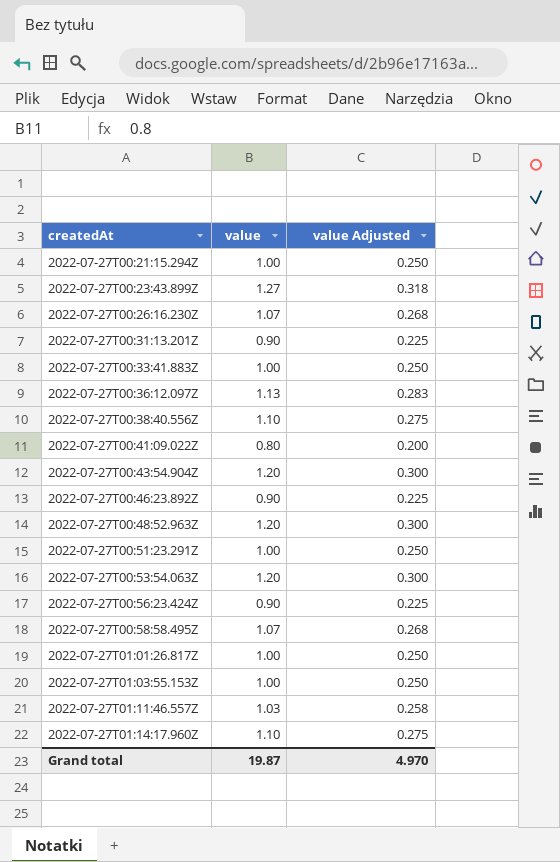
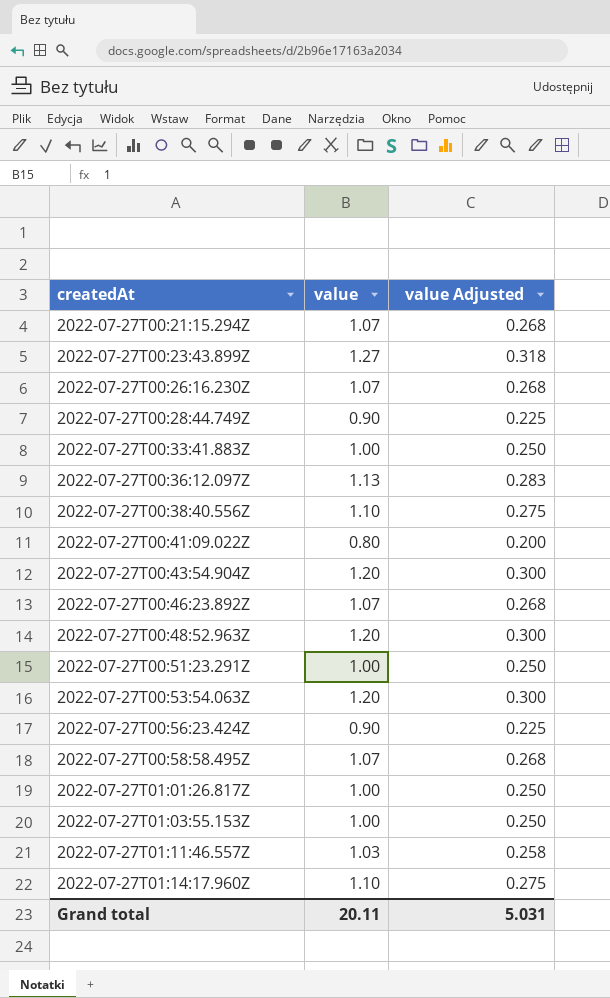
row 2022-07-27T00:31:13.201Z: 0.90 | 0.225 -> none
2022-07-27T00:21:15.294Z | value: 1.00 -> 1.07
2022-07-27T00:21:15.294Z | value Adjusted: 0.250 -> 0.268
row 2022-07-27T00:28:44.749Z: none -> 0.90 | 0.225
2022-07-27T00:46:23.892Z | value: 0.90 -> 1.07
2022-07-27T00:46:23.892Z | value Adjusted: 0.225 -> 0.268
Grand total | value: 19.87 -> 20.11
Grand total | value Adjusted: 4.970 -> 5.031

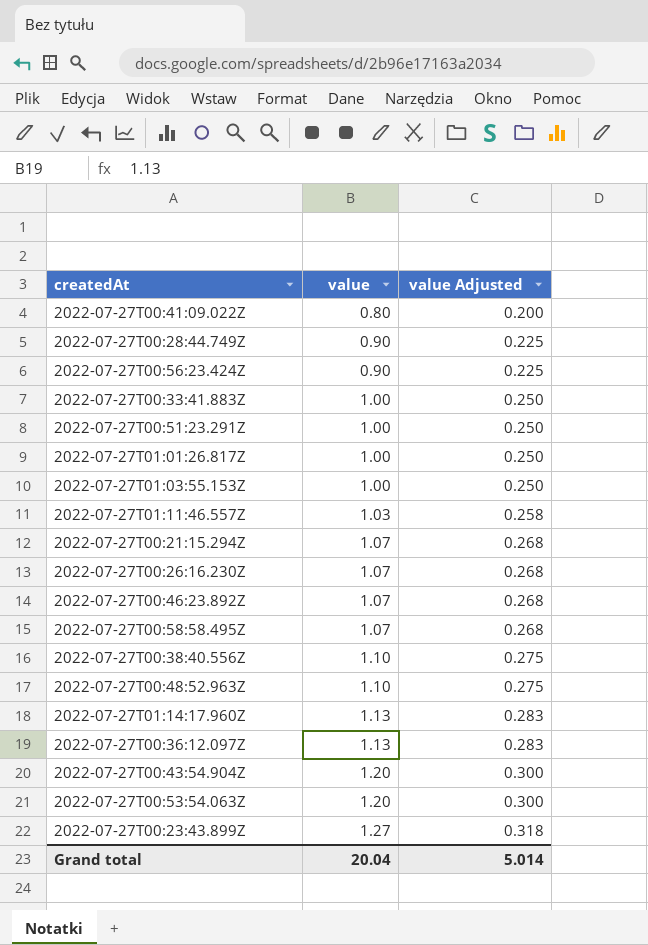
row order: createdAt ascending -> value ascending
2022-07-27T00:48:52.963Z | value: 1.20 -> 1.10
2022-07-27T00:48:52.963Z | value Adjusted: 0.300 -> 0.275
2022-07-27T01:14:17.960Z | value: 1.10 -> 1.13
2022-07-27T01:14:17.960Z | value Adjusted: 0.275 -> 0.283
Grand total | value: 20.11 -> 20.04
Grand total | value Adjusted: 5.031 -> 5.014

